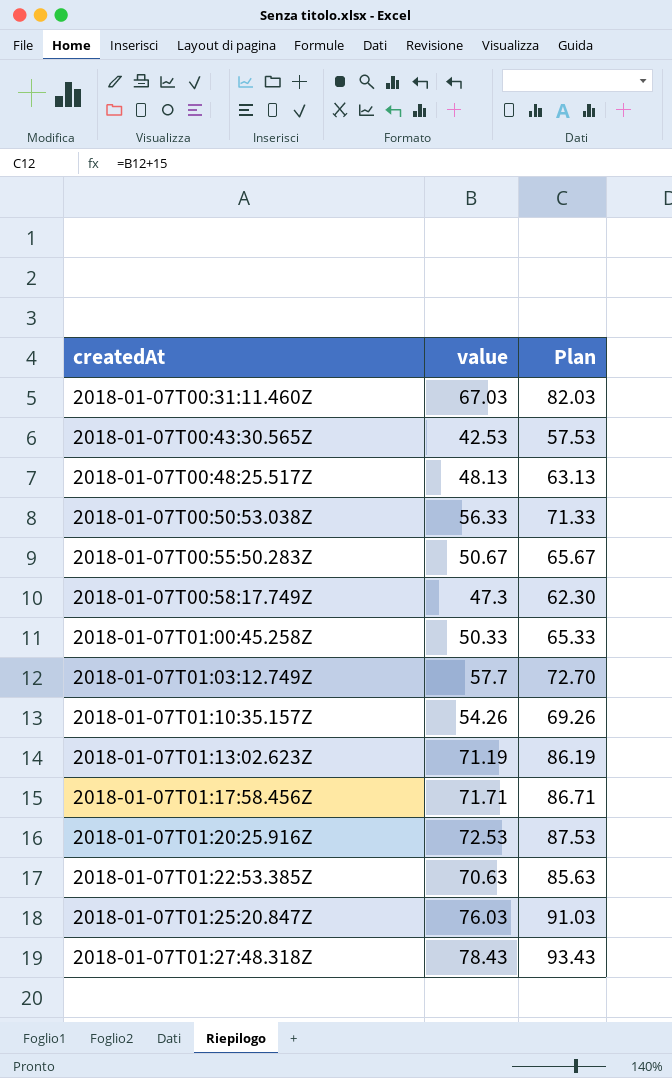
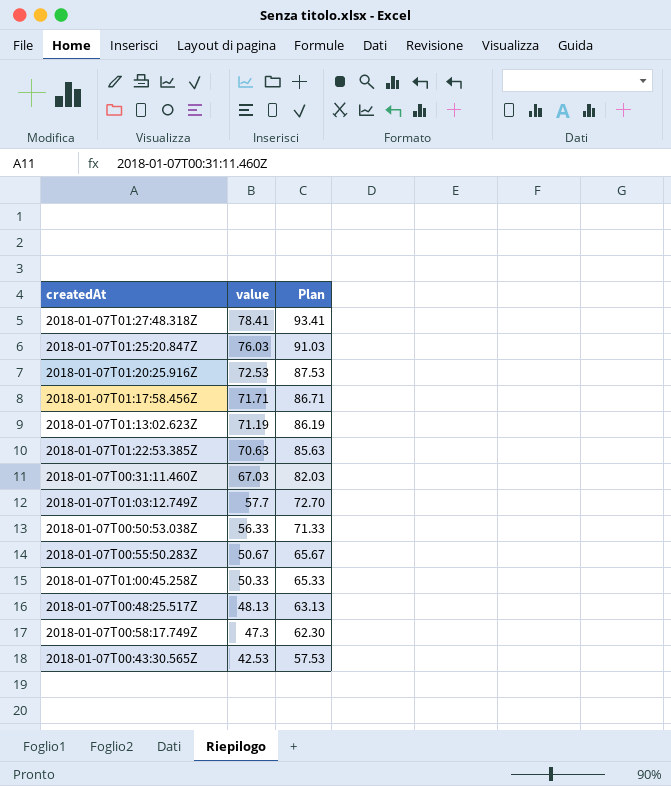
row order: createdAt ascending -> value descending
row 2018-01-07T01:10:35.157Z: 54.26 | 69.26 -> none
2018-01-07T01:27:48.318Z | value: 78.43 -> 78.41
2018-01-07T01:27:48.318Z | Plan: 93.43 -> 93.41

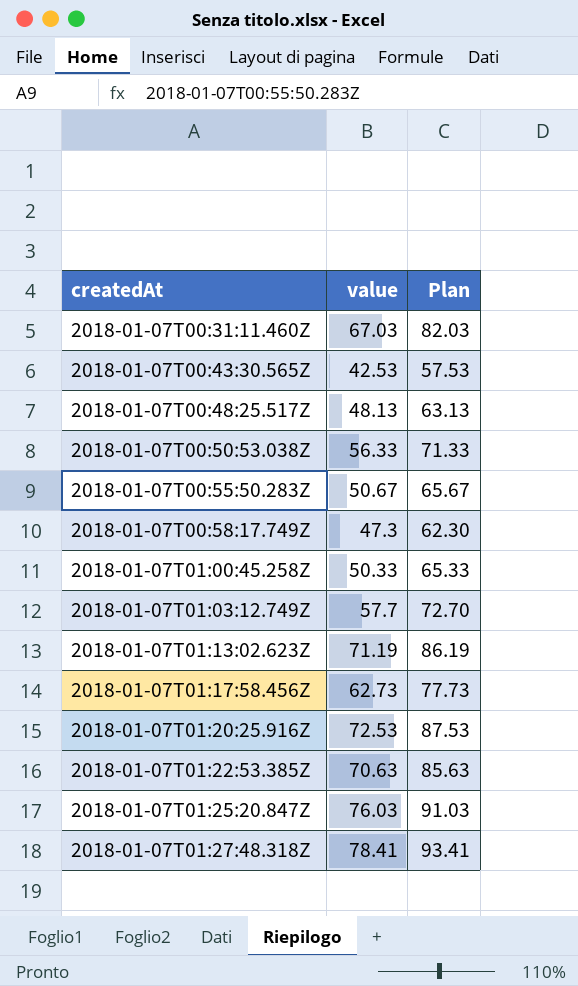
row order: value descending -> createdAt ascending
2018-01-07T01:17:58.456Z | value: 71.71 -> 62.73
2018-01-07T01:17:58.456Z | Plan: 86.71 -> 77.73

